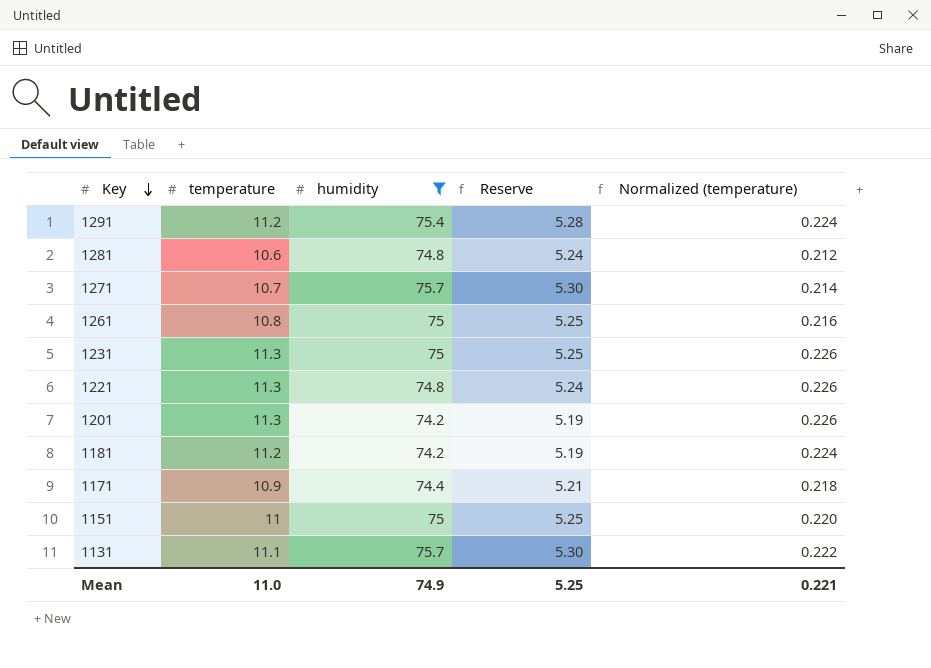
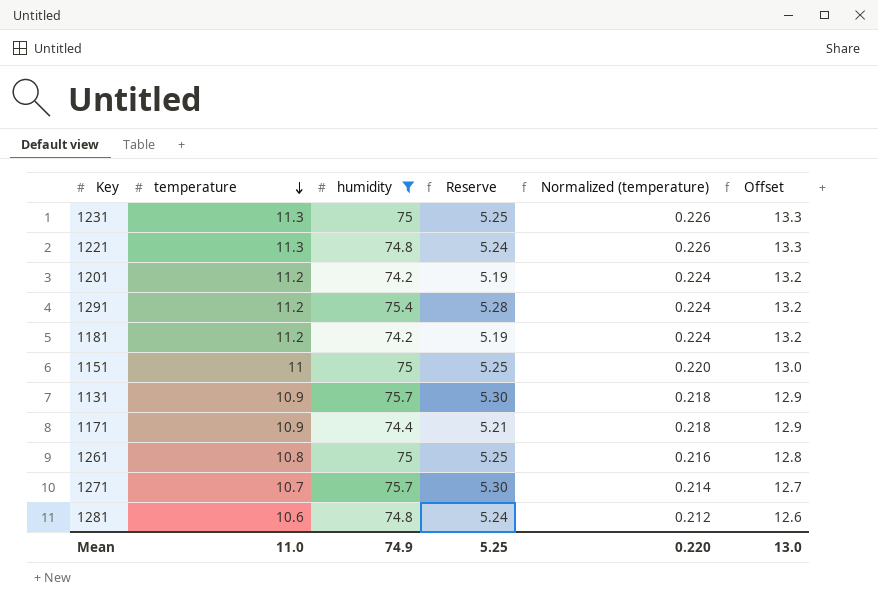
row order: Key descending -> temperature descending
column Offset | formula: none -> [temperature] + 2
1201 | temperature: 11.3 -> 11.2
1201 | Normalized (temperature): 0.226 -> 0.224
1131 | temperature: 11.1 -> 10.9
1131 | Normalized (temperature): 0.222 -> 0.218
Mean | Normalized (temperature): 0.221 -> 0.220

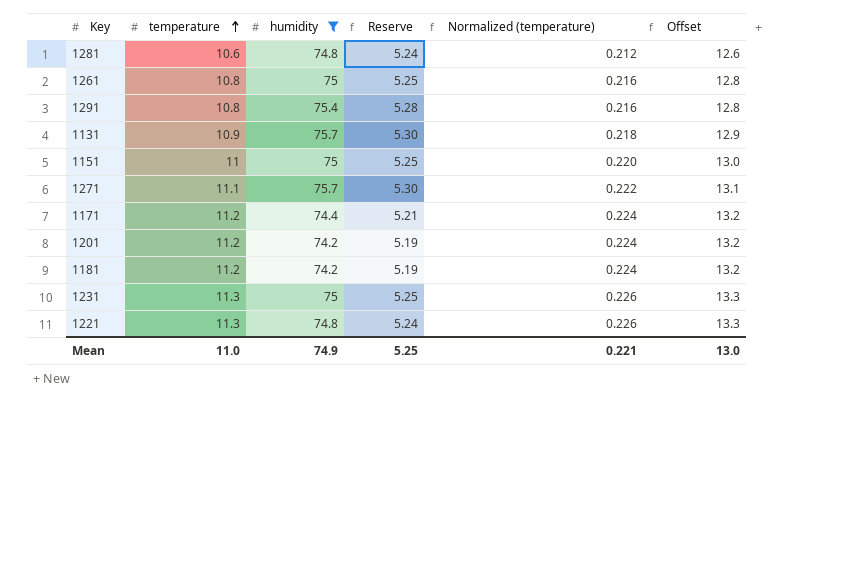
row order: temperature descending -> temperature ascending
1291 | temperature: 11.2 -> 10.8
1291 | Normalized (temperature): 0.224 -> 0.216
1291 | Offset: 13.2 -> 12.8
1271 | temperature: 10.7 -> 11.1
1271 | Normalized (temperature): 0.214 -> 0.222
1271 | Offset: 12.7 -> 13.1
1171 | temperature: 10.9 -> 11.2
1171 | Normalized (temperature): 0.218 -> 0.224
1171 | Offset: 12.9 -> 13.2
Mean | Normalized (temperature): 0.220 -> 0.221

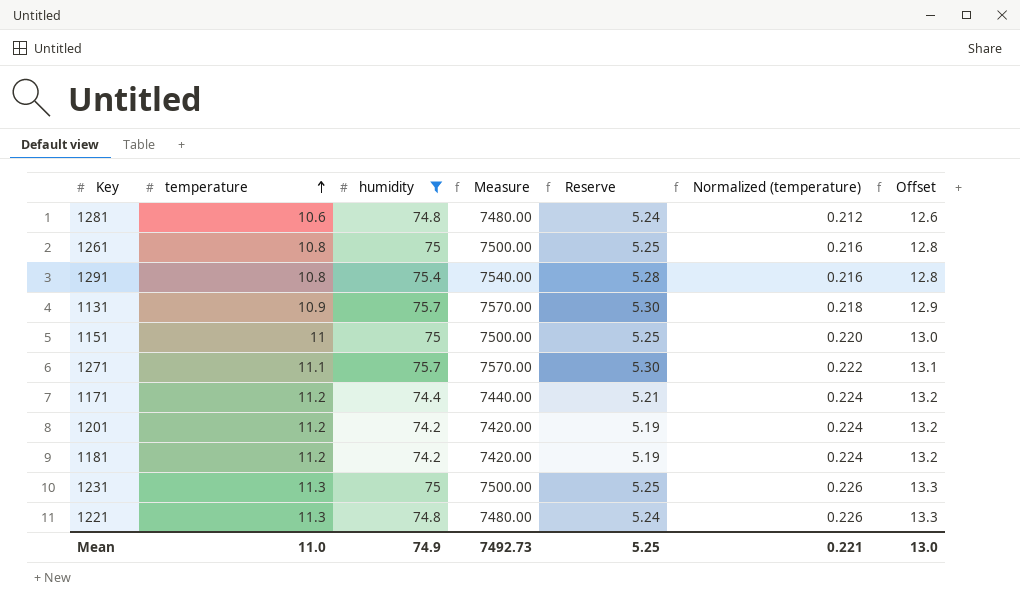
column Measure | formula: none -> [humidity] * 100

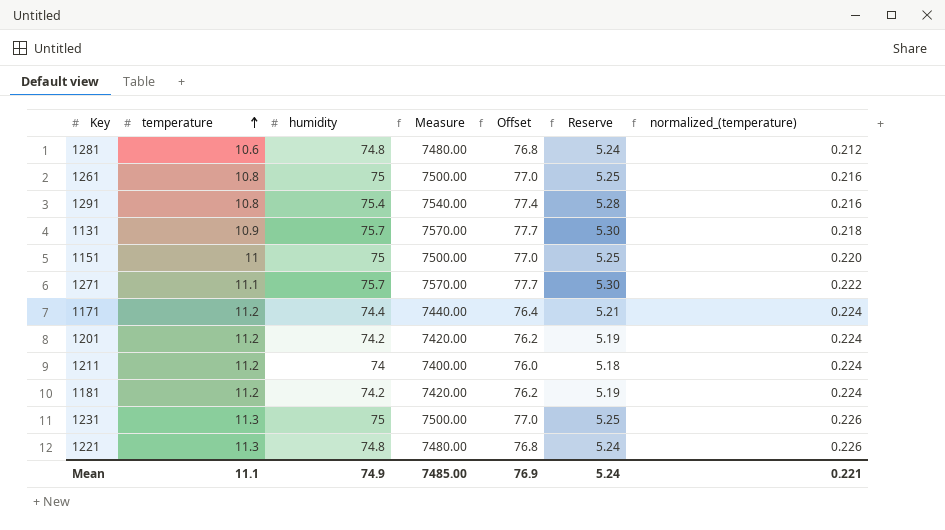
filter: humidity != 74 -> none
column Offset | formula: [temperature] + 2 -> [humidity] + 2
column Offset | position: 7 -> 5
column name: Normalized (temperature) -> normalized_(temperature)
Mean | temperature: 11.0 -> 11.1
Mean | Measure: 7492.73 -> 7485.00
Mean | Offset: 13.0 -> 76.9
Mean | Reserve: 5.25 -> 5.24

